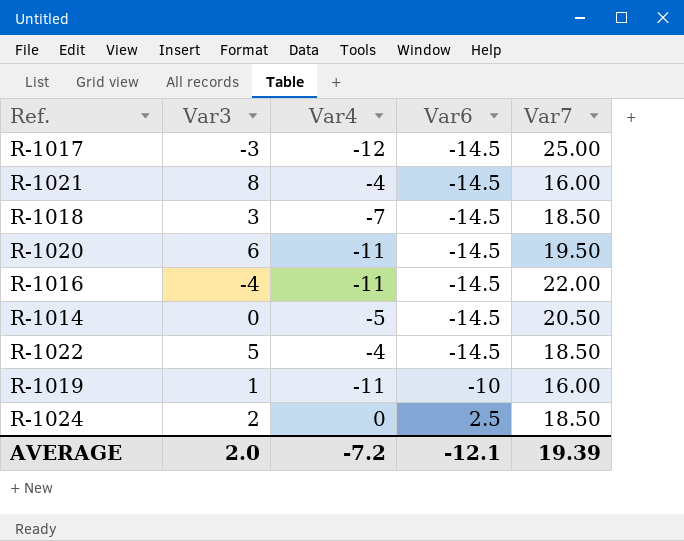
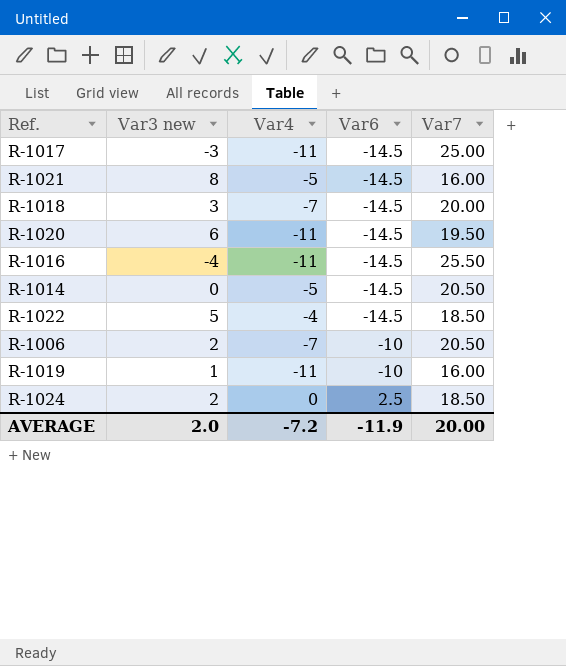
column name: Var3 -> Var3 new
R-1017 | Var4: -12 -> -11
R-1021 | Var4: -4 -> -5
R-1018 | Var7: 18.50 -> 20.00
R-1016 | Var7: 22.00 -> 25.50
row R-1006: none -> 2 | -7 | -10 | 20.50
AVERAGE | Var6: -12.1 -> -11.9
AVERAGE | Var7: 19.39 -> 20.00

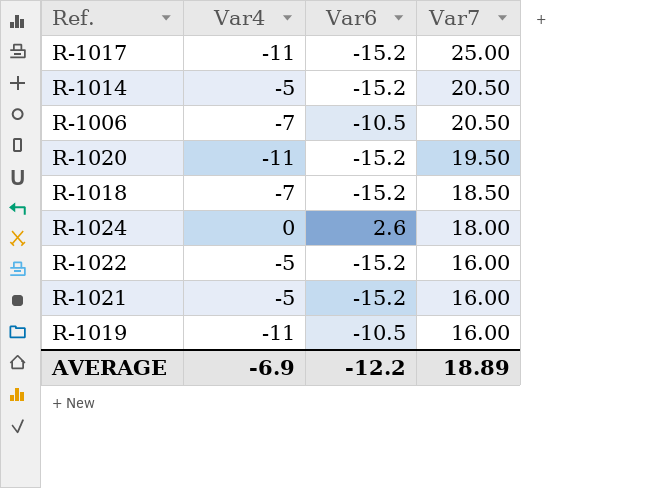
row order: Var6 ascending -> Var7 descending
column Var3 new | position: 2 -> none
row R-1016: -4 | -11 | -14.5 | 25.50 -> none
R-1017 | Var6: -14.5 -> -15.2
R-1014 | Var6: -14.5 -> -15.2
R-1006 | Var6: -10 -> -10.5
R-1020 | Var6: -14.5 -> -15.2
R-1018 | Var6: -14.5 -> -15.2
R-1018 | Var7: 20.00 -> 18.50
R-1024 | Var6: 2.5 -> 2.6
R-1024 | Var7: 18.50 -> 18.00
R-1022 | Var4: -4 -> -5
R-1022 | Var6: -14.5 -> -15.2
R-1022 | Var7: 18.50 -> 16.00
R-1021 | Var6: -14.5 -> -15.2
R-1019 | Var6: -10 -> -10.5
AVERAGE | Var4: -7.2 -> -6.9
AVERAGE | Var6: -11.9 -> -12.2
AVERAGE | Var7: 20.00 -> 18.89

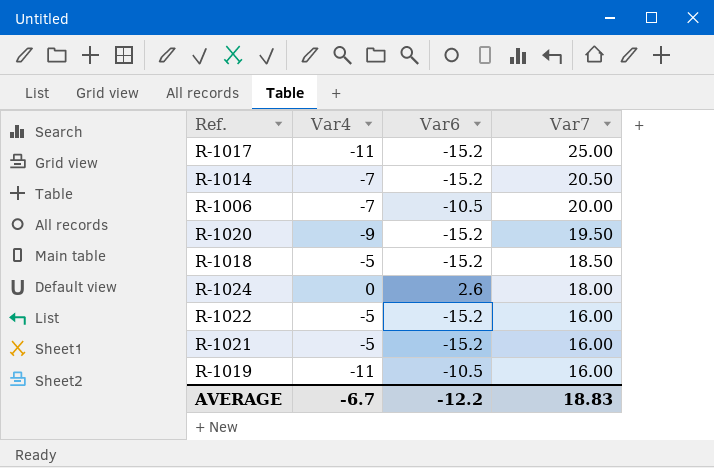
R-1014 | Var4: -5 -> -7
R-1006 | Var7: 20.50 -> 20.00
R-1020 | Var4: -11 -> -9
R-1018 | Var4: -7 -> -5
AVERAGE | Var4: -6.9 -> -6.7
AVERAGE | Var7: 18.89 -> 18.83

